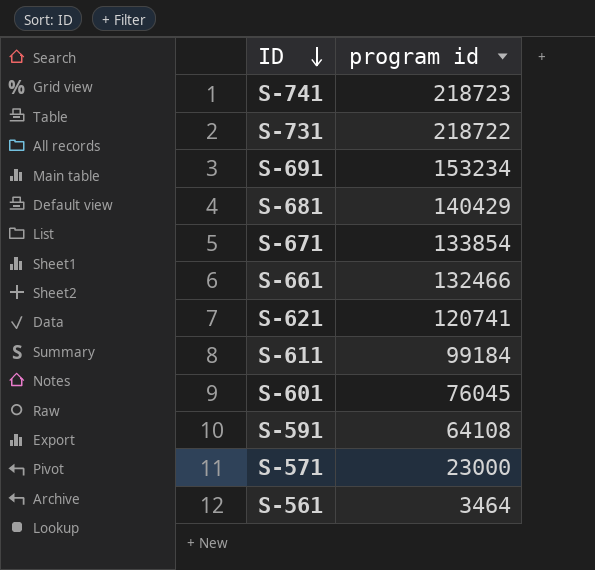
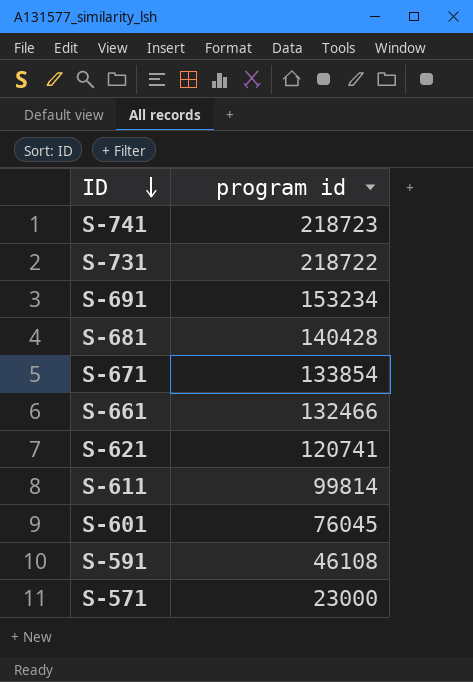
row S-561: 3464 -> none
S-681 | program id: 140429 -> 140428
S-611 | program id: 99184 -> 99814
S-591 | program id: 64108 -> 46108

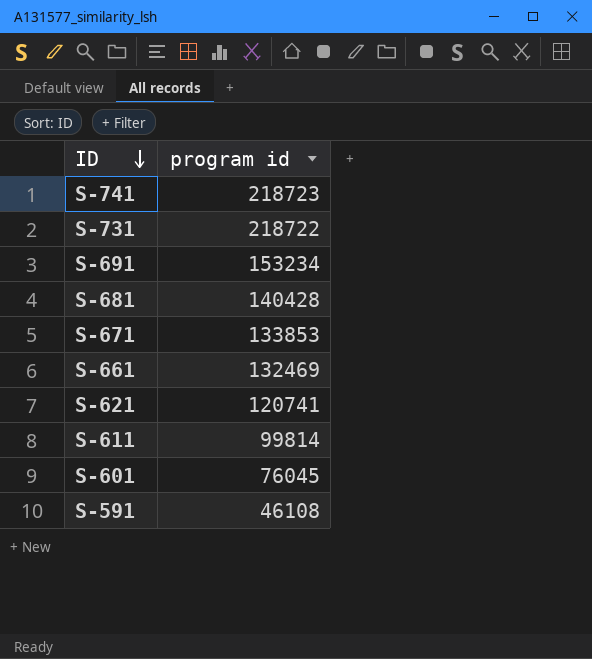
row S-571: 23000 -> none
S-671 | program id: 133854 -> 133853
S-661 | program id: 132466 -> 132469

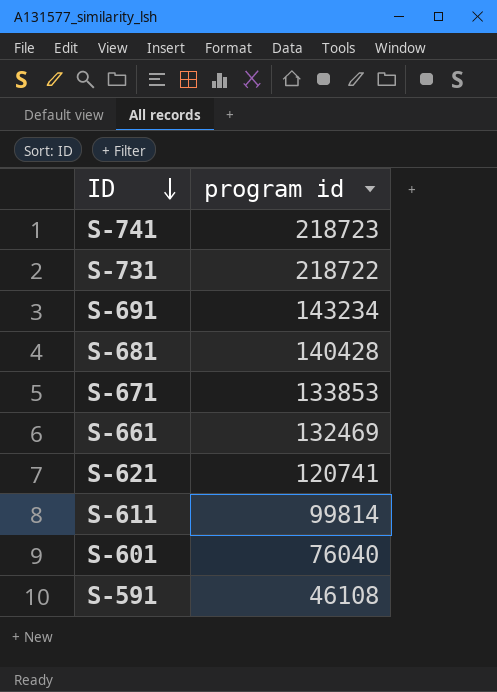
S-691 | program id: 153234 -> 143234
S-601 | program id: 76045 -> 76040

